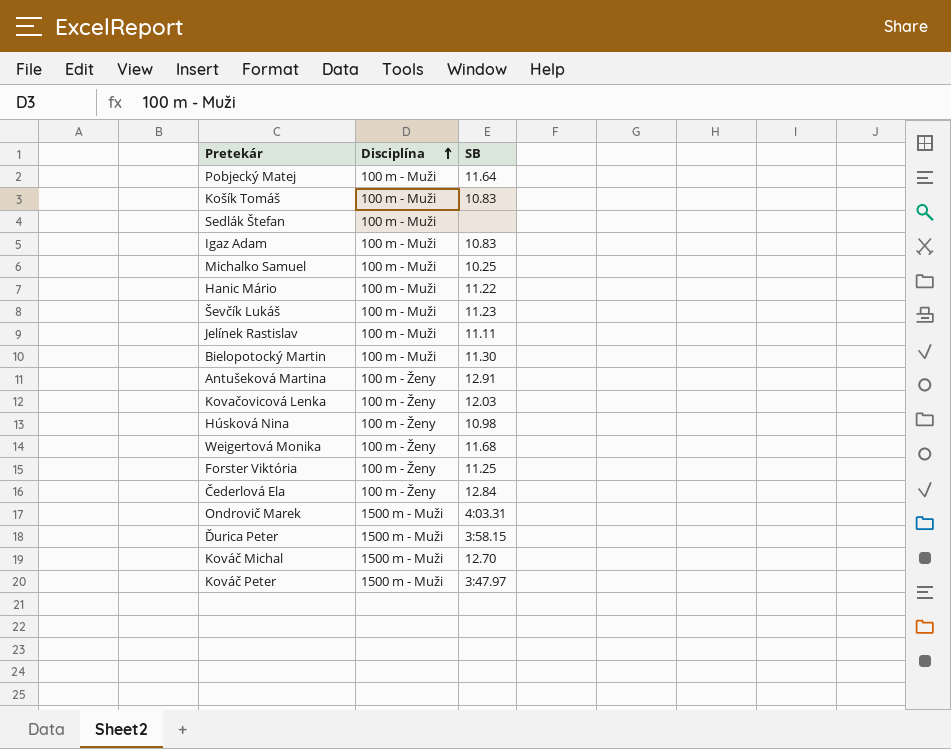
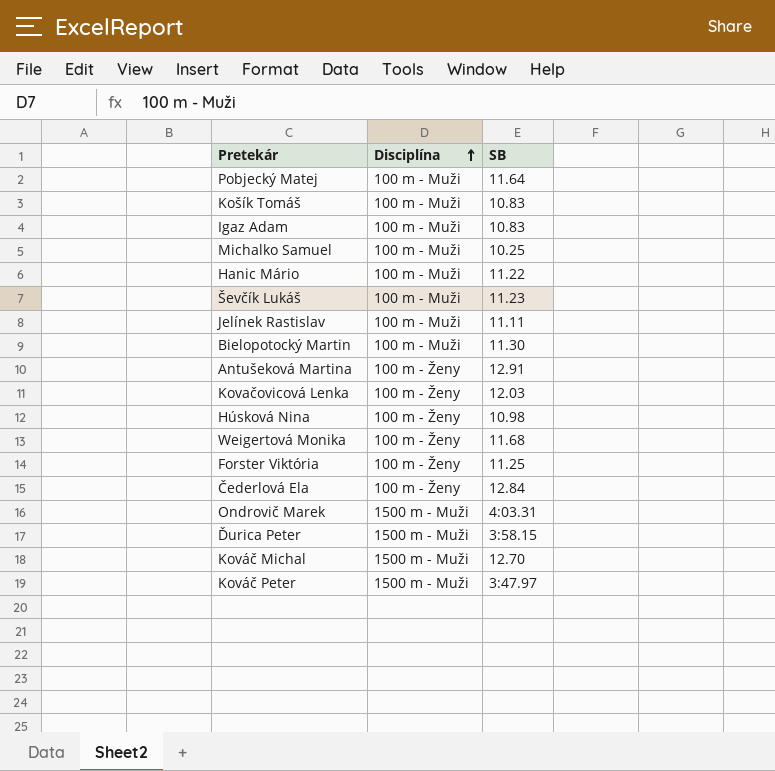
row Sedlák Štefan: 100 m - Muži | none -> none

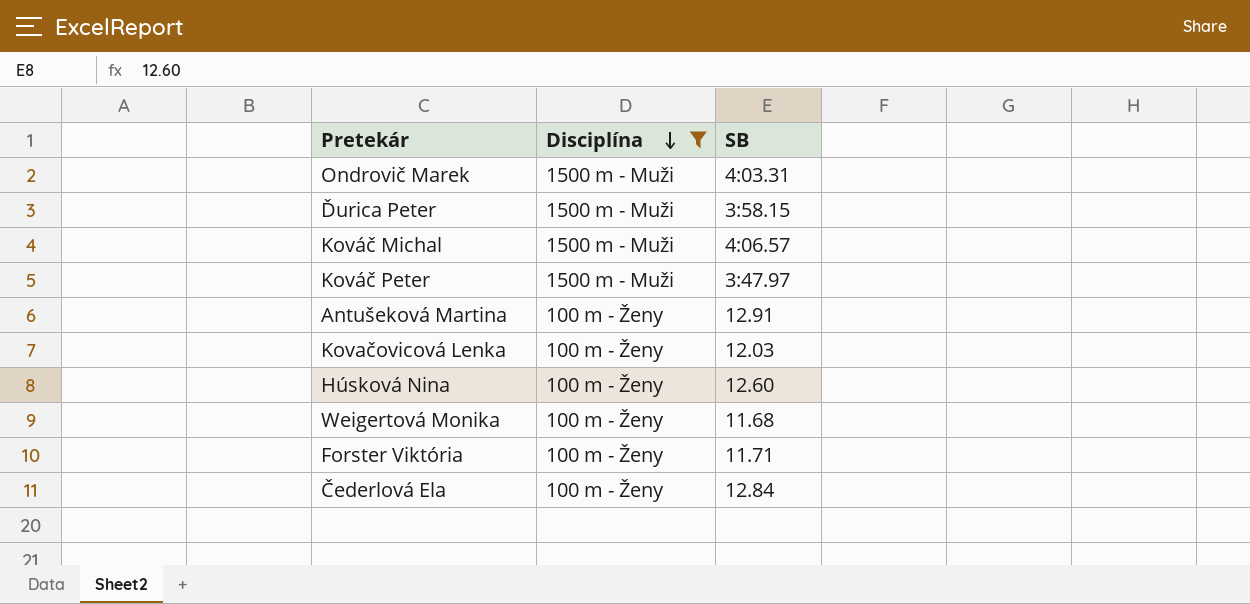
filter: none -> Disciplína != 100 m - Muži
row order: Disciplína ascending -> Disciplína descending
Kováč Michal | SB: 12.70 -> 4:06.57
Húsková Nina | SB: 10.98 -> 12.60
Forster Viktória | SB: 11.25 -> 11.71

